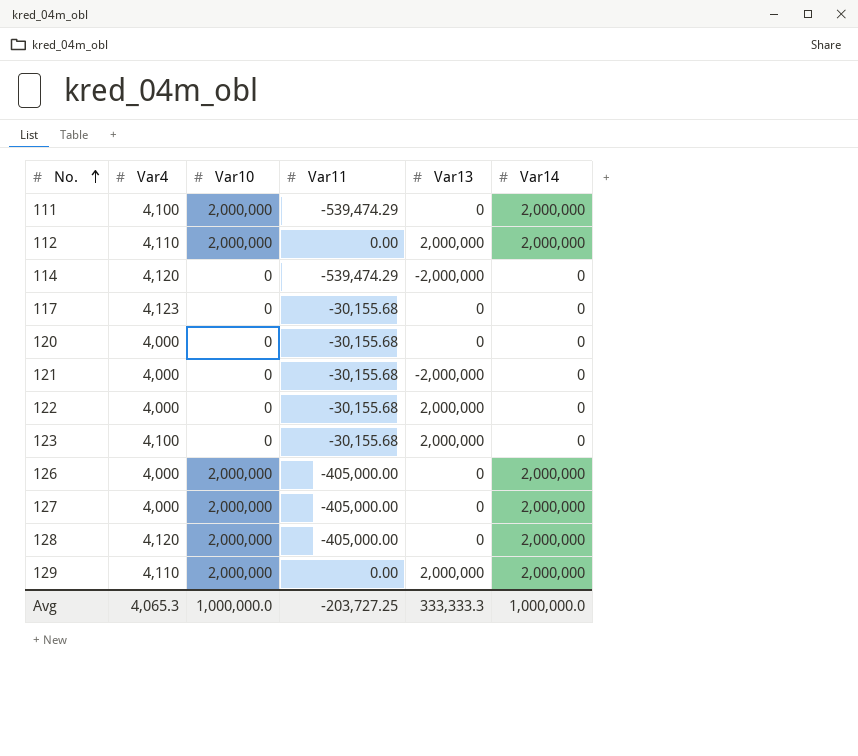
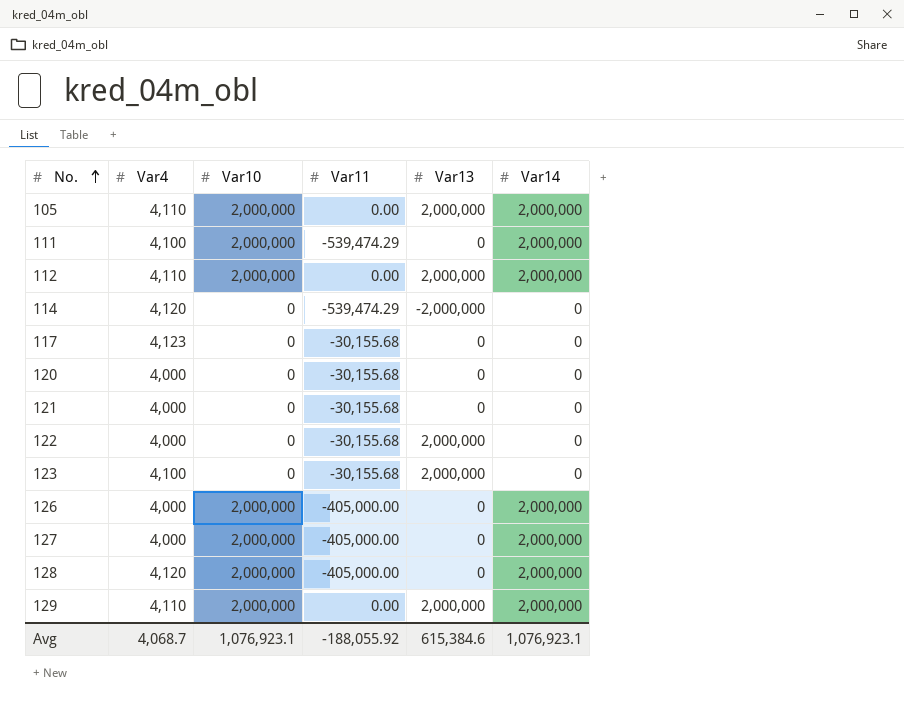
row 105: none -> 4,110 | 2,000,000 | 0.00 | 2,000,000 | 2,000,000
121 | Var13: -2,000,000 -> 0
Avg | Var4: 4,065.3 -> 4,068.7
Avg | Var10: 1,000,000.0 -> 1,076,923.1
Avg | Var11: -203,727.25 -> -188,055.92
Avg | Var13: 333,333.3 -> 615,384.6
Avg | Var14: 1,000,000.0 -> 1,076,923.1

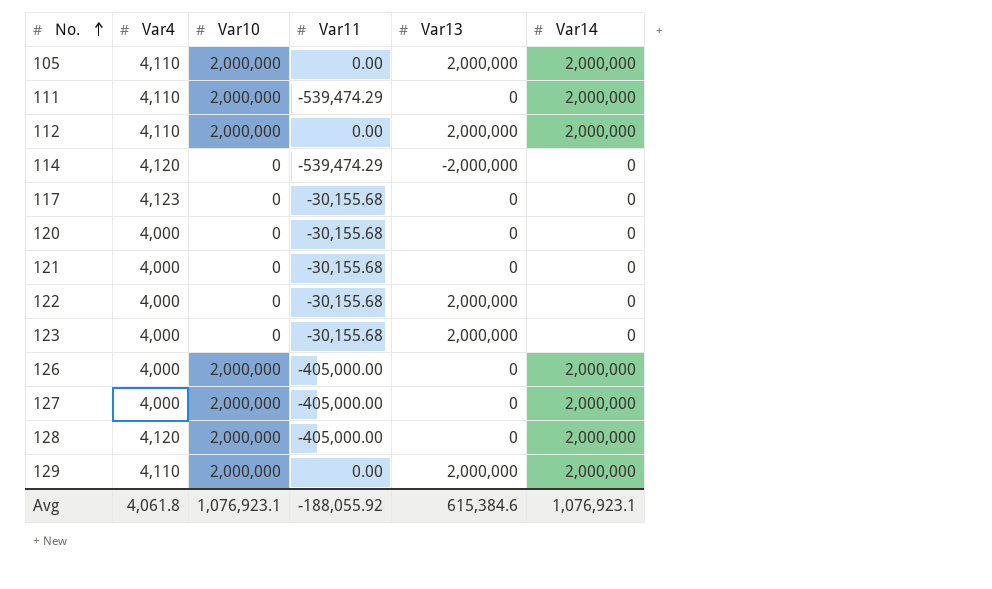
111 | Var4: 4,100 -> 4,110
123 | Var4: 4,100 -> 4,000
Avg | Var4: 4,068.7 -> 4,061.8

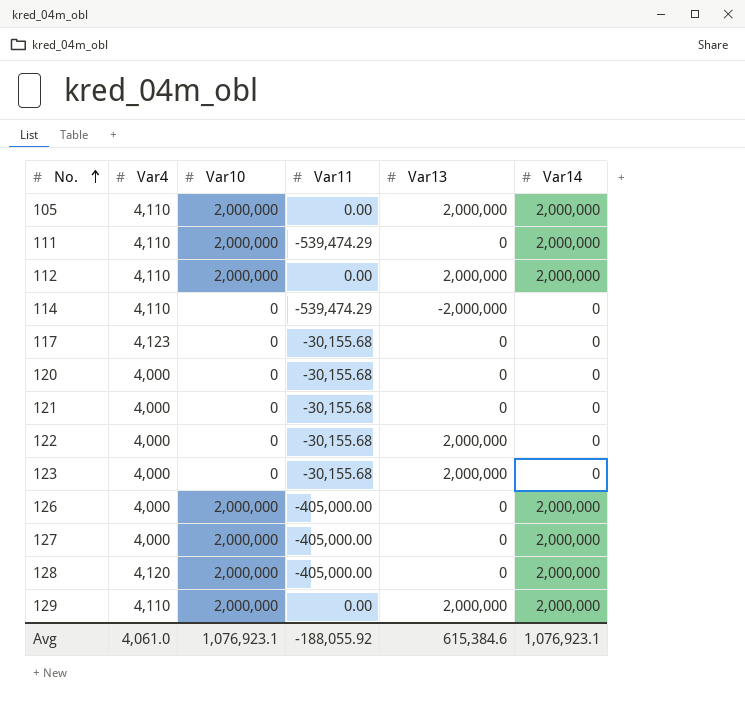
114 | Var4: 4,120 -> 4,110
Avg | Var4: 4,061.8 -> 4,061.0

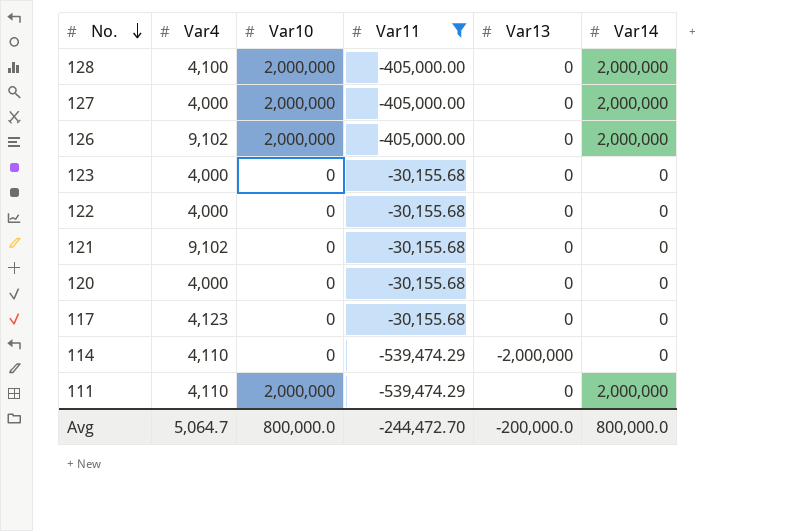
filter: none -> Var11 != 0.00
row order: No. ascending -> No. descending
128 | Var4: 4,120 -> 4,100
126 | Var4: 4,000 -> 9,102
123 | Var13: 2,000,000 -> 0
122 | Var13: 2,000,000 -> 0
121 | Var4: 4,000 -> 9,102
Avg | Var4: 4,061.0 -> 5,064.7
Avg | Var10: 1,076,923.1 -> 800,000.0
Avg | Var11: -188,055.92 -> -244,472.70
Avg | Var13: 615,384.6 -> -200,000.0
Avg | Var14: 1,076,923.1 -> 800,000.0

